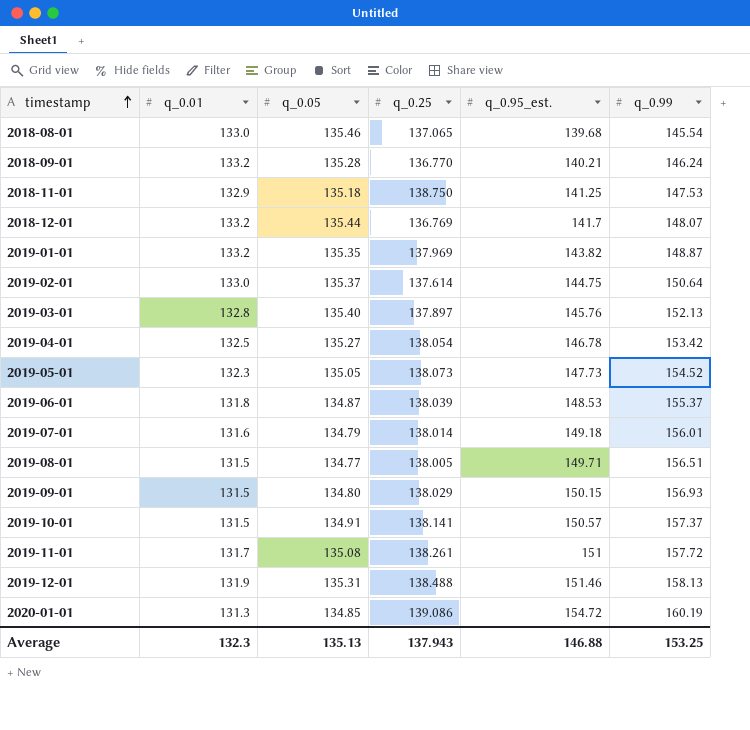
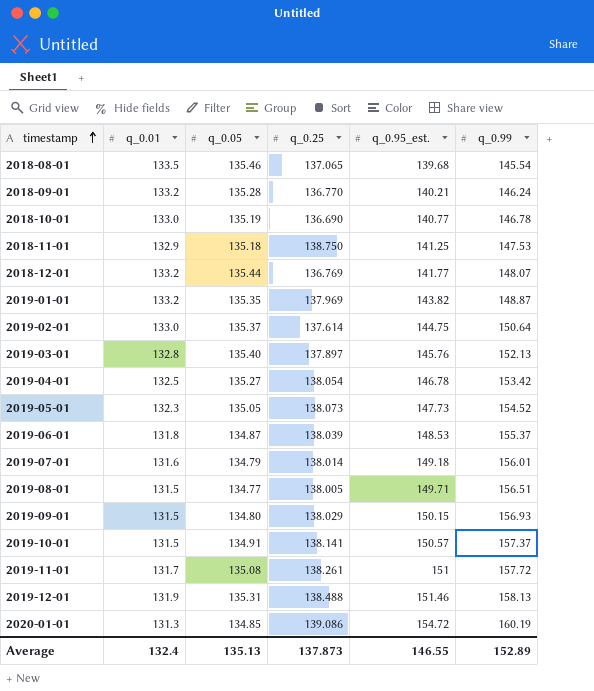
2018-08-01 | q_0.01: 133.0 -> 133.5
row 2018-10-01: none -> 133.0 | 135.19 | 136.690 | 140.77 | 146.78
2018-12-01 | q_0.95_est.: 141.7 -> 141.77
Average | q_0.01: 132.3 -> 132.4
Average | q_0.25: 137.943 -> 137.873
Average | q_0.95_est.: 146.88 -> 146.55
Average | q_0.99: 153.25 -> 152.89

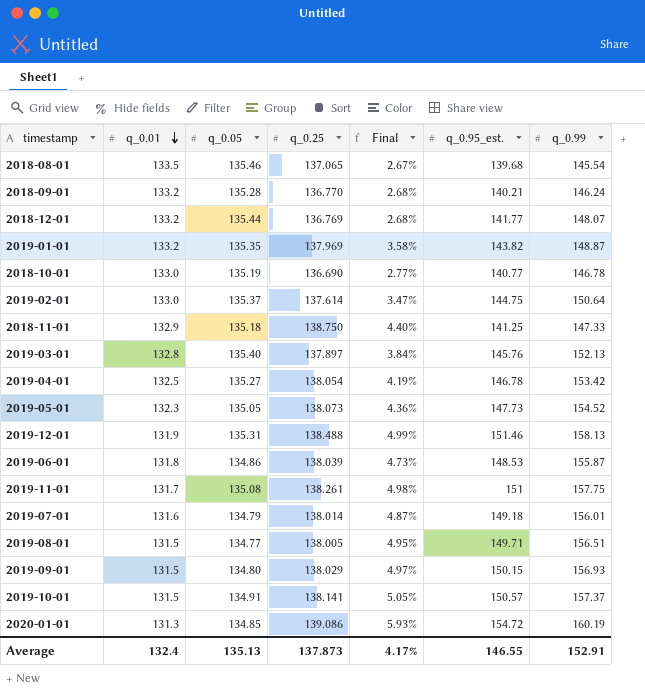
row order: timestamp ascending -> q_0.01 descending
column Final | formula: none -> ([q_0.25] - [q_0.01]) / [q_0.01]
2018-11-01 | q_0.99: 147.53 -> 147.33
2019-06-01 | q_0.05: 134.87 -> 134.86
2019-06-01 | q_0.99: 155.37 -> 155.87
2019-11-01 | q_0.99: 157.72 -> 157.75
Average | q_0.99: 152.89 -> 152.91

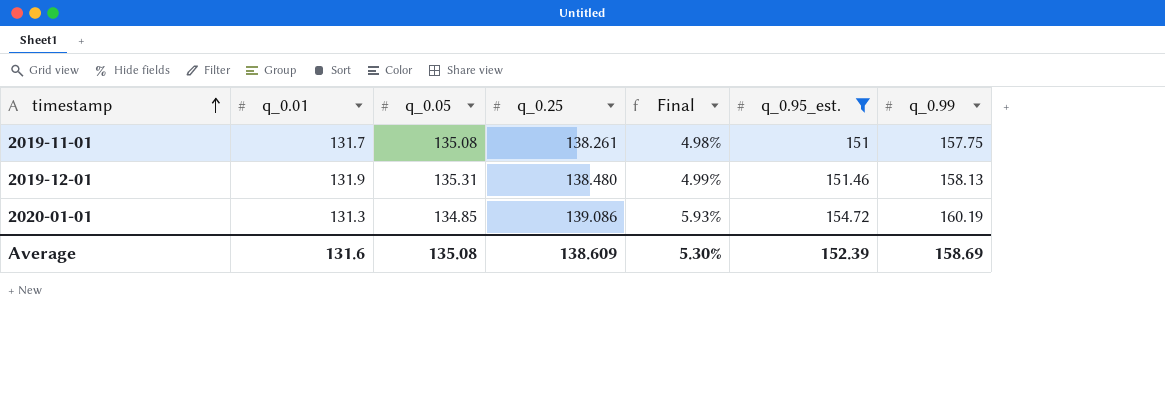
filter: none -> q_0.95_est. >= 151
row order: q_0.01 descending -> timestamp ascending
2019-12-01 | q_0.25: 138.488 -> 138.480
Average | q_0.01: 132.4 -> 131.6
Average | q_0.05: 135.13 -> 135.08
Average | q_0.25: 137.873 -> 138.609
Average | Final: 4.17% -> 5.30%
Average | q_0.95_est.: 146.55 -> 152.39
Average | q_0.99: 152.91 -> 158.69

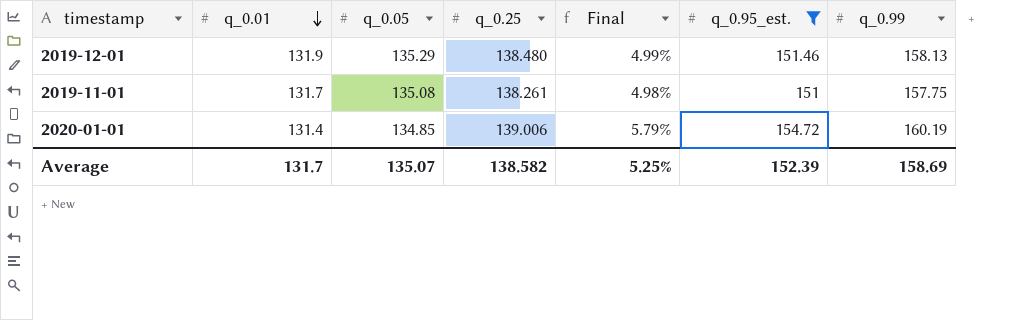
row order: timestamp ascending -> q_0.01 descending
2019-12-01 | q_0.05: 135.31 -> 135.29
2020-01-01 | q_0.01: 131.3 -> 131.4
2020-01-01 | q_0.25: 139.086 -> 139.006
2020-01-01 | Final: 5.93% -> 5.79%
Average | q_0.01: 131.6 -> 131.7
Average | q_0.05: 135.08 -> 135.07
Average | q_0.25: 138.609 -> 138.582
Average | Final: 5.30% -> 5.25%

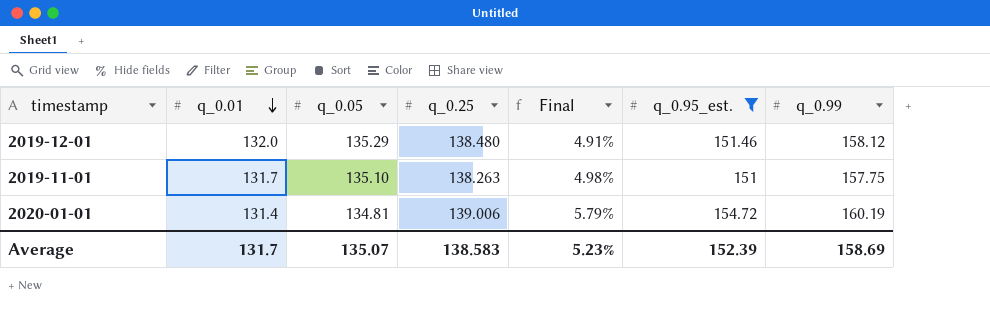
2019-12-01 | q_0.01: 131.9 -> 132.0
2019-12-01 | Final: 4.99% -> 4.91%
2019-12-01 | q_0.99: 158.13 -> 158.12
2019-11-01 | q_0.05: 135.08 -> 135.10
2019-11-01 | q_0.25: 138.261 -> 138.263
2020-01-01 | q_0.05: 134.85 -> 134.81
Average | q_0.25: 138.582 -> 138.583
Average | Final: 5.25% -> 5.23%

